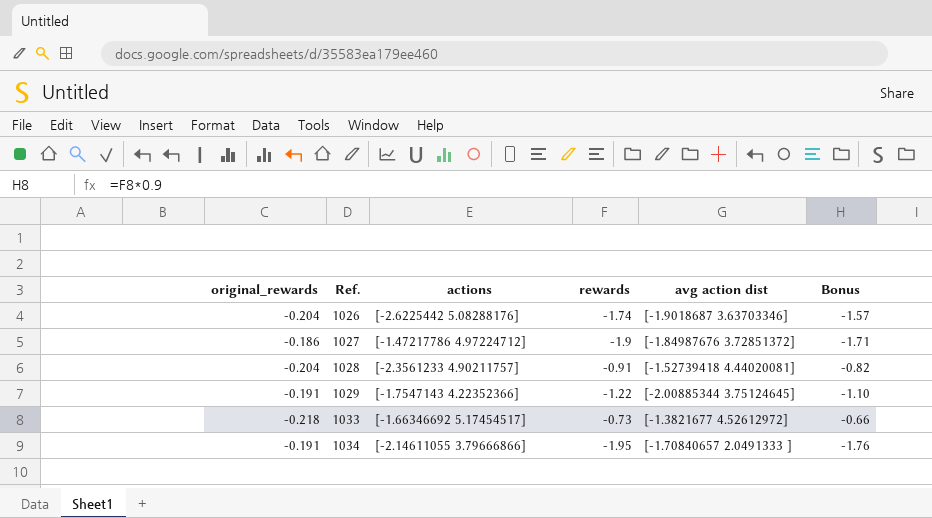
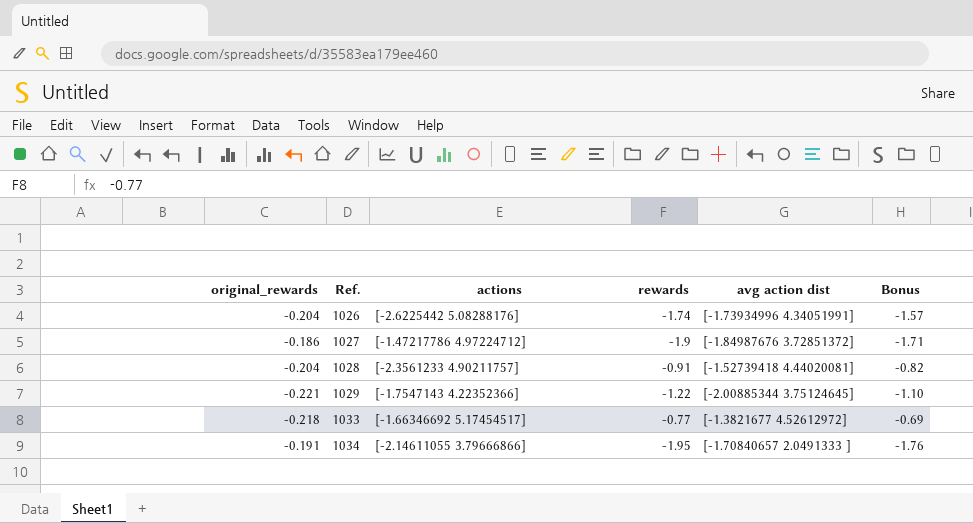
1026 | avg action dist: [-1.9018687 3.63703346] -> [-1.73934996 4.34051991]
1029 | original_rewards: -0.191 -> -0.221
1033 | rewards: -0.73 -> -0.77
1033 | Bonus: -0.66 -> -0.69

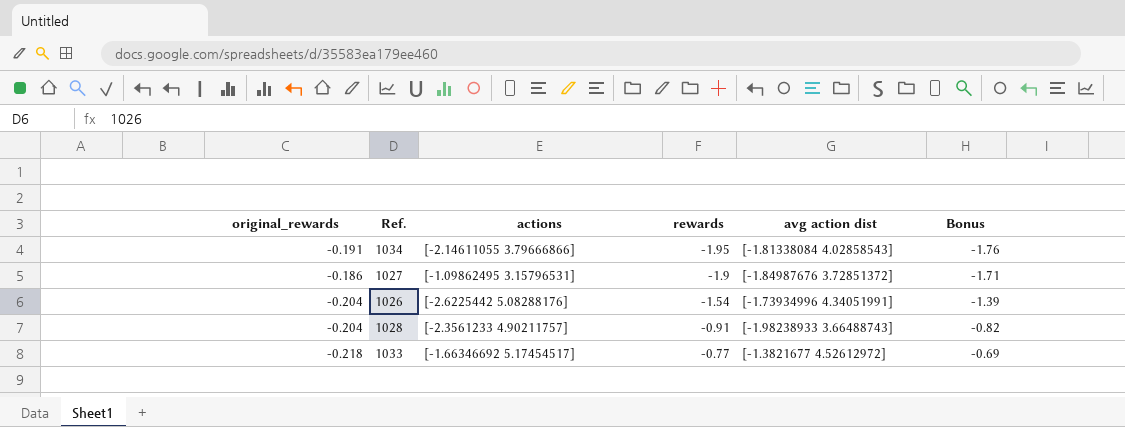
row order: Ref. ascending -> rewards ascending
row 1029: -0.221 | [-1.7547143 4.22352366] | -1.22 | [-2.00885344 3.75124645] | -1.10 -> none
1034 | avg action dist: [-1.70840657 2.0491333 ] -> [-1.81338084 4.02858543]
1027 | actions: [-1.47217786 4.97224712] -> [-1.09862495 3.15796531]
1026 | rewards: -1.74 -> -1.54
1026 | Bonus: -1.57 -> -1.39
1028 | avg action dist: [-1.52739418 4.44020081] -> [-1.98238933 3.66488743]

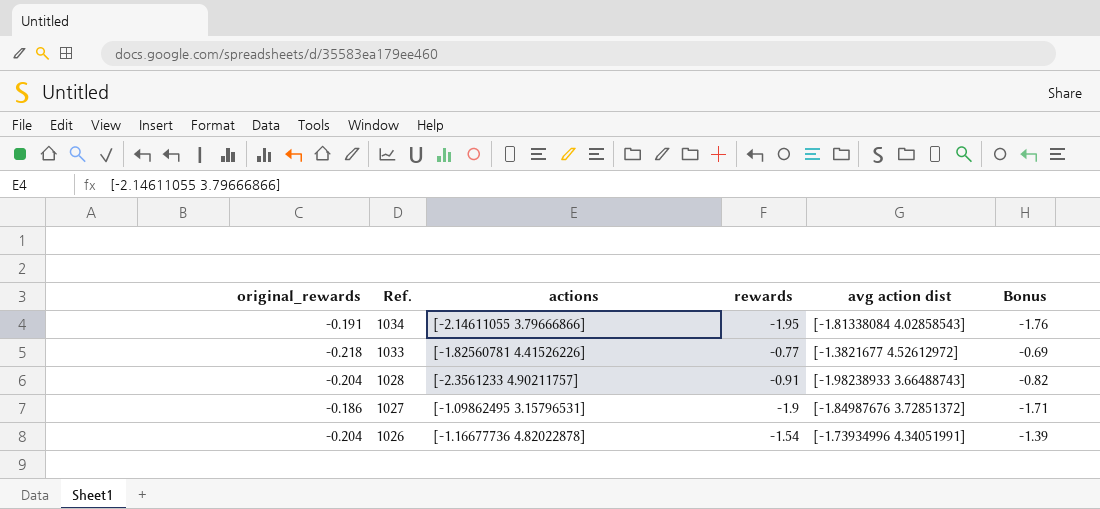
row order: rewards ascending -> Ref. descending
1033 | actions: [-1.66346692 5.17454517] -> [-1.82560781 4.41526226]
1026 | actions: [-2.6225442 5.08288176] -> [-1.16677736 4.82022878]

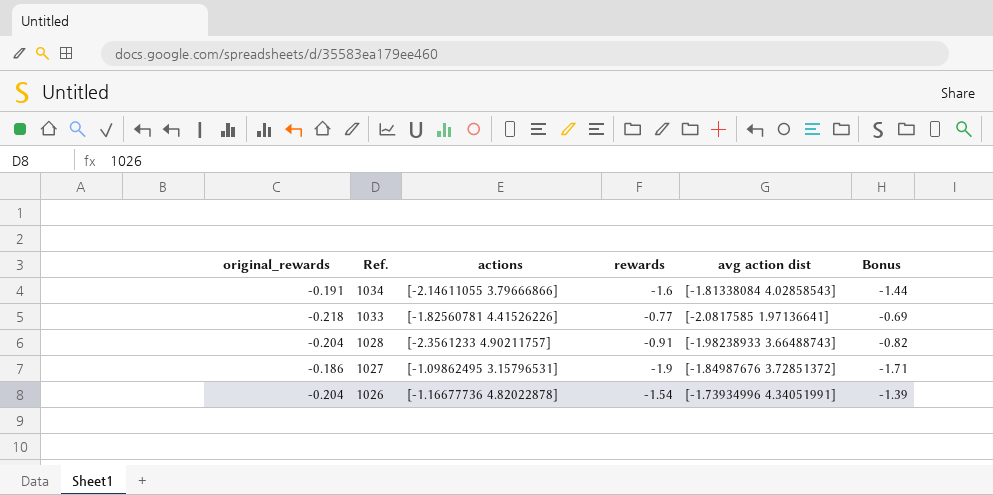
1034 | rewards: -1.95 -> -1.6
1034 | Bonus: -1.76 -> -1.44
1033 | avg action dist: [-1.3821677 4.52612972] -> [-2.0817585 1.97136641]

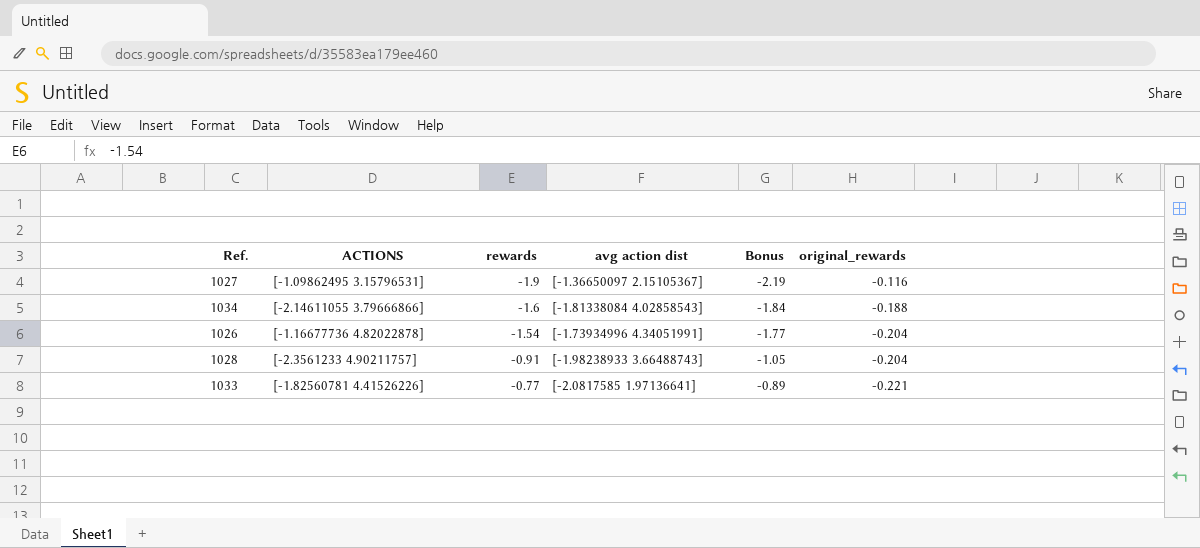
row order: Ref. descending -> rewards ascending
column name: actions -> ACTIONS
column Bonus | formula: [rewards] * 0.9 -> [rewards] * 1.15
column original_rewards | position: 1 -> 6
1027 | avg action dist: [-1.84987676 3.72851372] -> [-1.36650097 2.15105367]
1027 | original_rewards: -0.186 -> -0.116
1034 | original_rewards: -0.191 -> -0.188
1033 | original_rewards: -0.218 -> -0.221

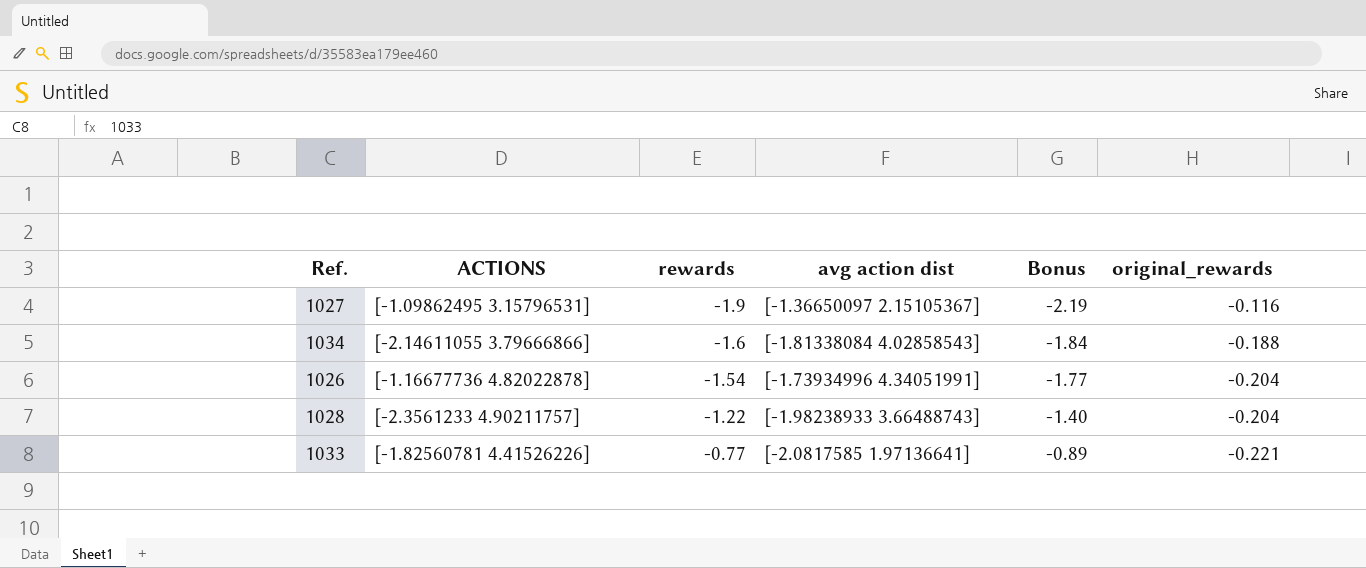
1028 | rewards: -0.91 -> -1.22
1028 | Bonus: -1.05 -> -1.40

